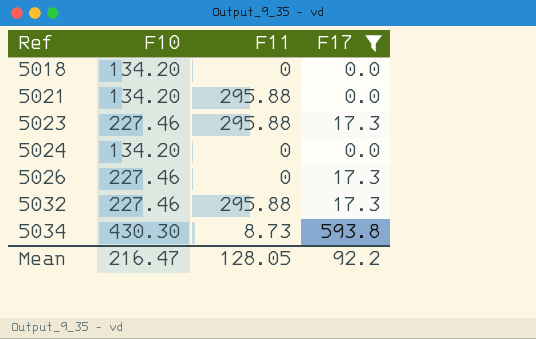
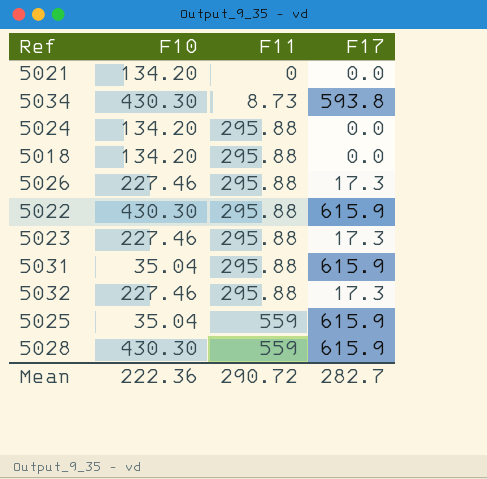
filter: F17 != 615.9 -> none
row order: Ref ascending -> F11 ascending
5021 | F11: 295.88 -> 0
5024 | F11: 0 -> 295.88
5018 | F11: 0 -> 295.88
5026 | F11: 0 -> 295.88
Mean | F10: 216.47 -> 222.36
Mean | F11: 128.05 -> 290.72
Mean | F17: 92.2 -> 282.7

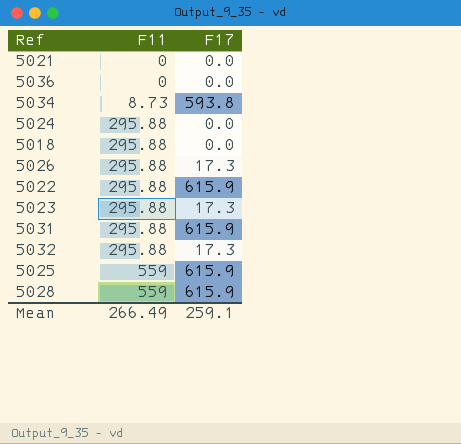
column F10 | position: 2 -> none
row 5036: none -> 0 | 0.0
Mean | F11: 290.72 -> 266.49
Mean | F17: 282.7 -> 259.1

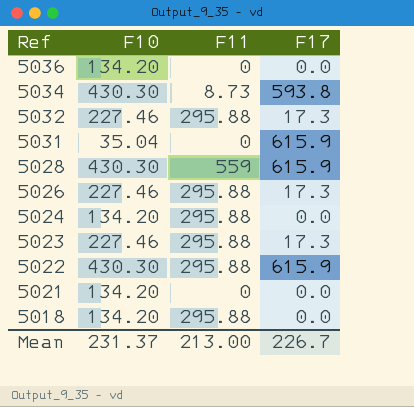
row order: F11 ascending -> Ref descending
column F10 | position: none -> 2
row 5025: 559 | 615.9 -> none
5031 | F11: 295.88 -> 0
Mean | F11: 266.49 -> 213.00
Mean | F17: 259.1 -> 226.7

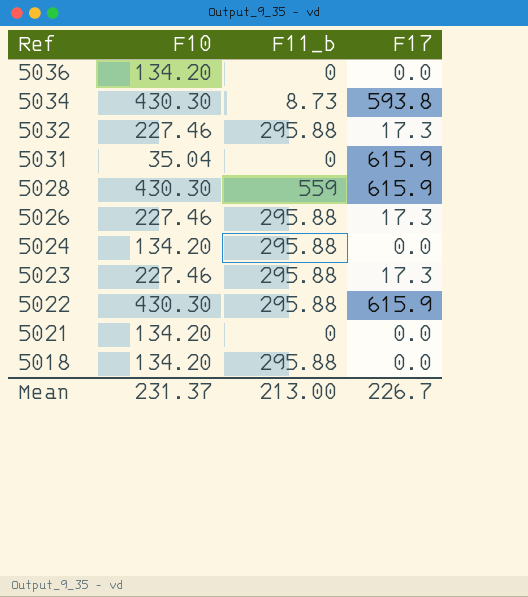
column name: F11 -> F11_b

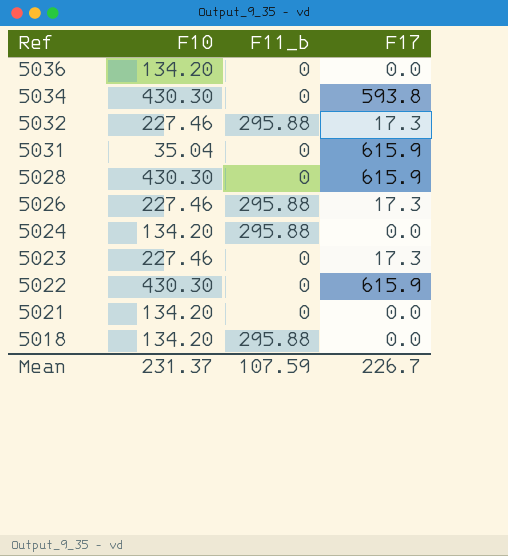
5034 | F11_b: 8.73 -> 0
5028 | F11_b: 559 -> 0
5023 | F11_b: 295.88 -> 0
5022 | F11_b: 295.88 -> 0
Mean | F11_b: 213.00 -> 107.59

